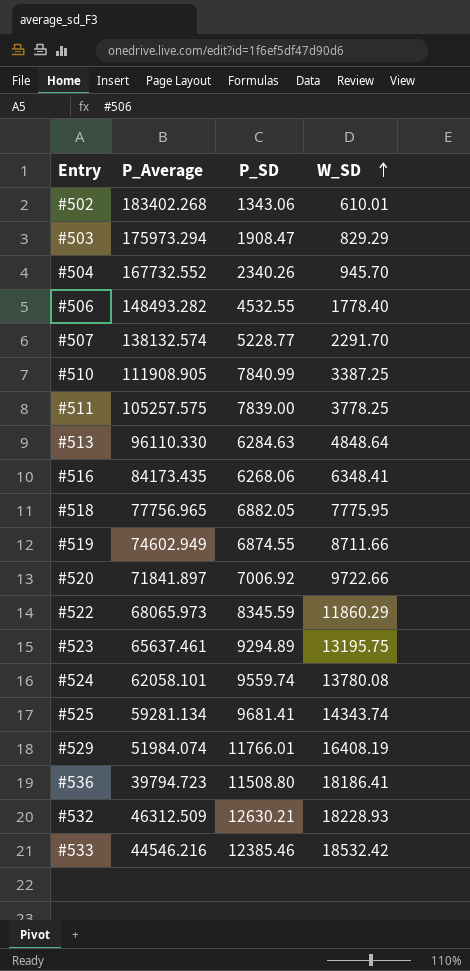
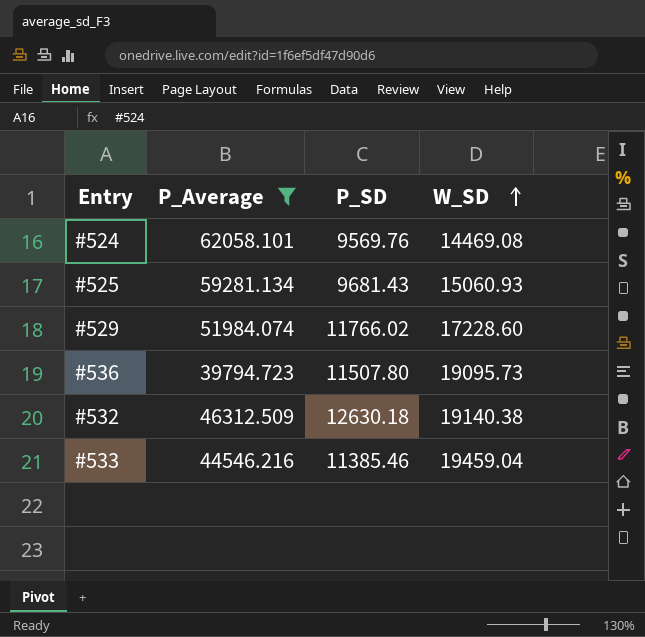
filter: none -> P_Average <= 62058.101
#524 | P_SD: 9559.74 -> 9569.76
#524 | W_SD: 13780.08 -> 14469.08
#525 | P_SD: 9681.41 -> 9681.43
#525 | W_SD: 14343.74 -> 15060.93
#529 | P_SD: 11766.01 -> 11766.02
#529 | W_SD: 16408.19 -> 17228.60
#536 | P_SD: 11508.80 -> 11507.80
#536 | W_SD: 18186.41 -> 19095.73
#532 | P_SD: 12630.21 -> 12630.18
#532 | W_SD: 18228.93 -> 19140.38
#533 | P_SD: 12385.46 -> 11385.46
#533 | W_SD: 18532.42 -> 19459.04

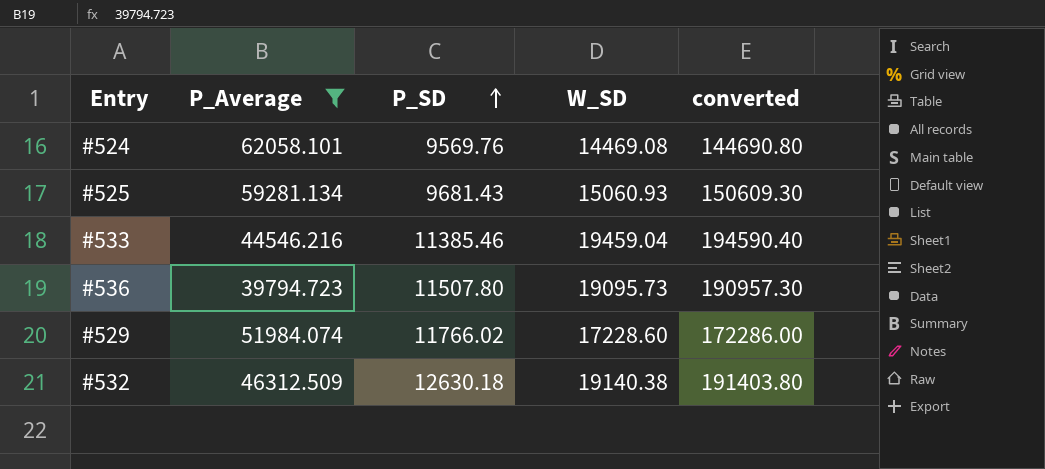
row order: W_SD ascending -> P_SD ascending
column converted | formula: none -> [W_SD] * 10

